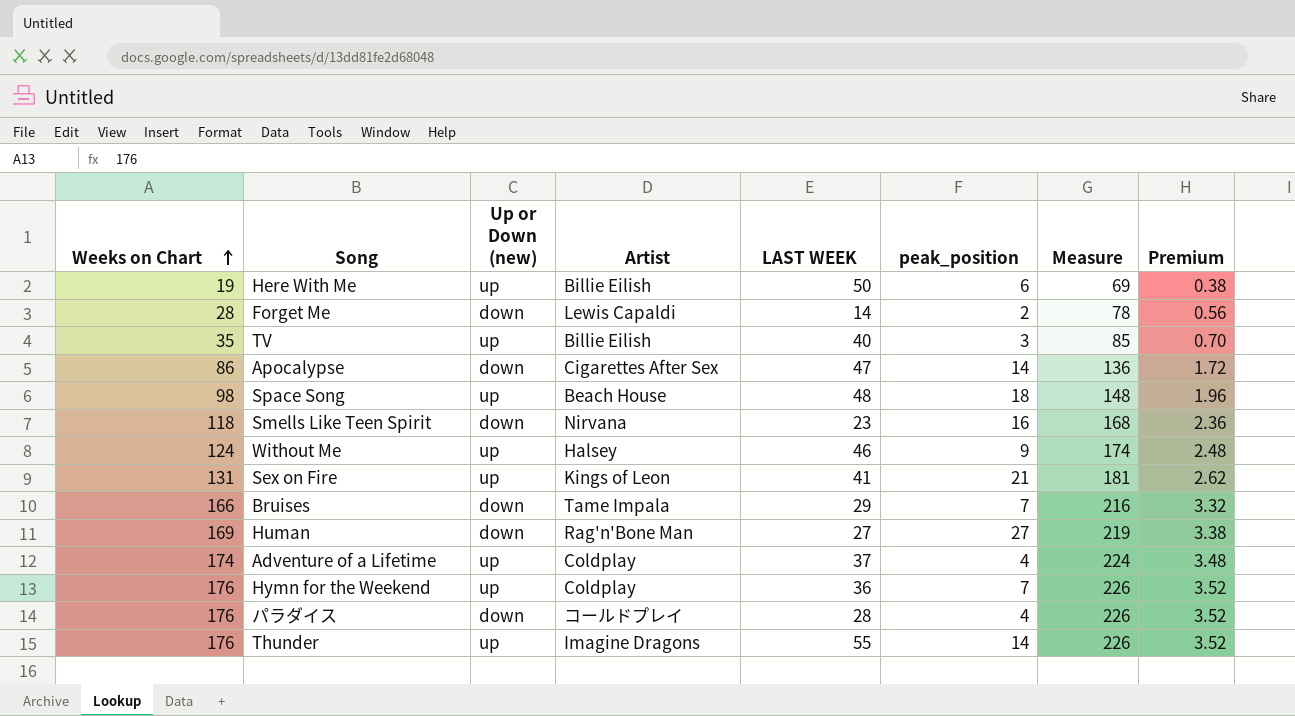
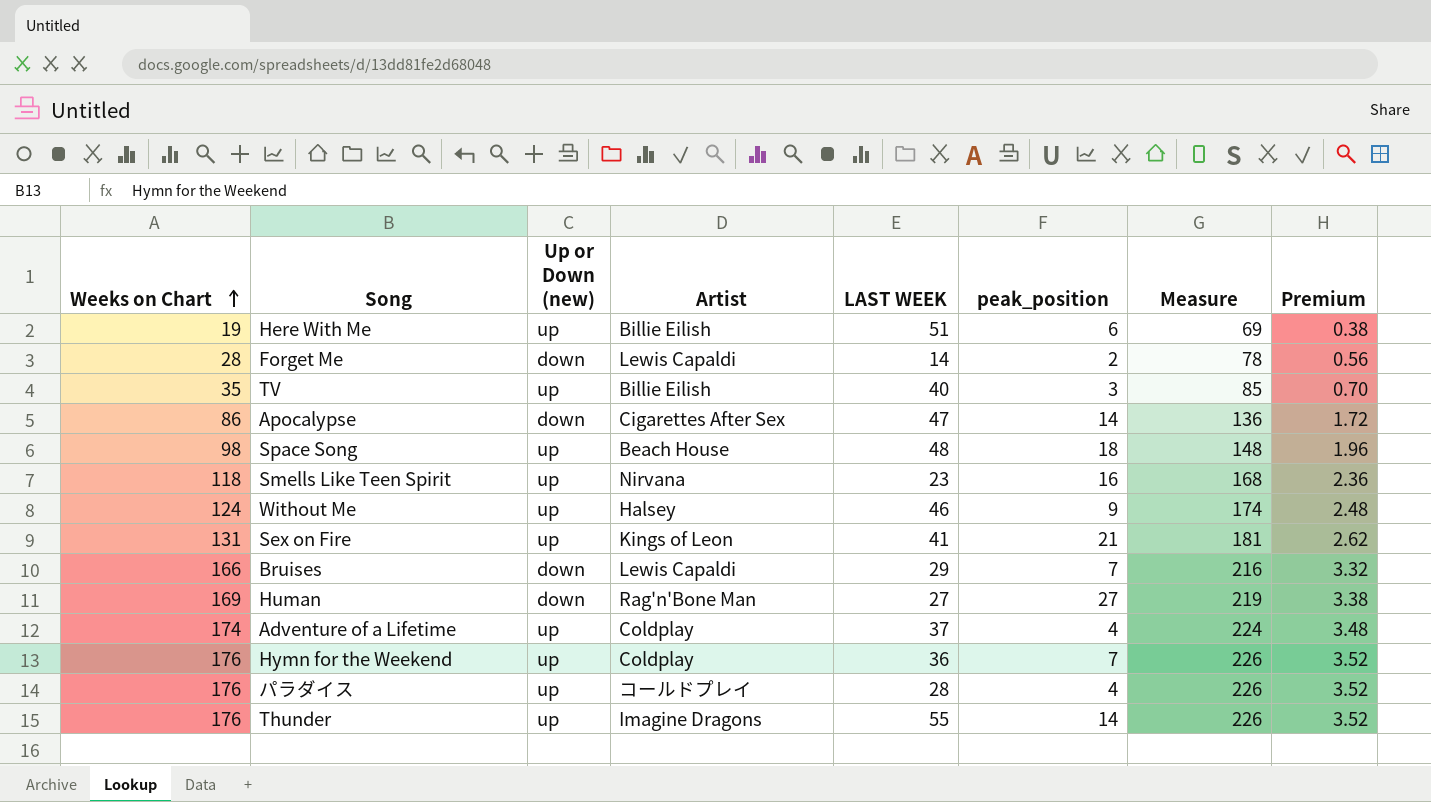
Here With Me | LAST WEEK: 50 -> 51
Smells Like Teen Spirit | Up or Down (new): down -> up
Bruises | Artist: Tame Impala -> Lewis Capaldi
パラダイス | Up or Down (new): down -> up

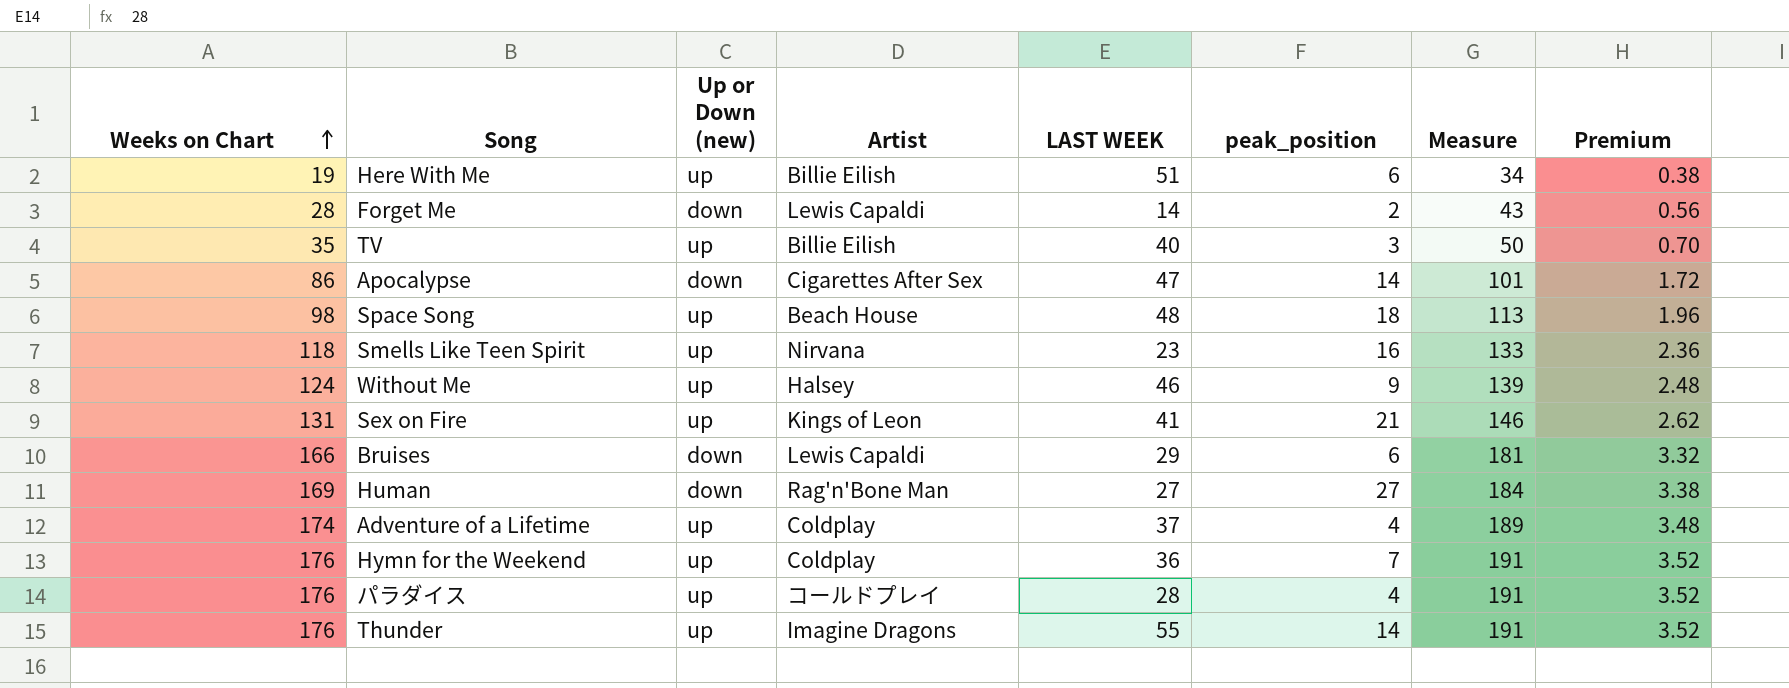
column Measure | formula: [Weeks on Chart] + 50 -> [Weeks on Chart] + 15
Bruises | peak_position: 7 -> 6

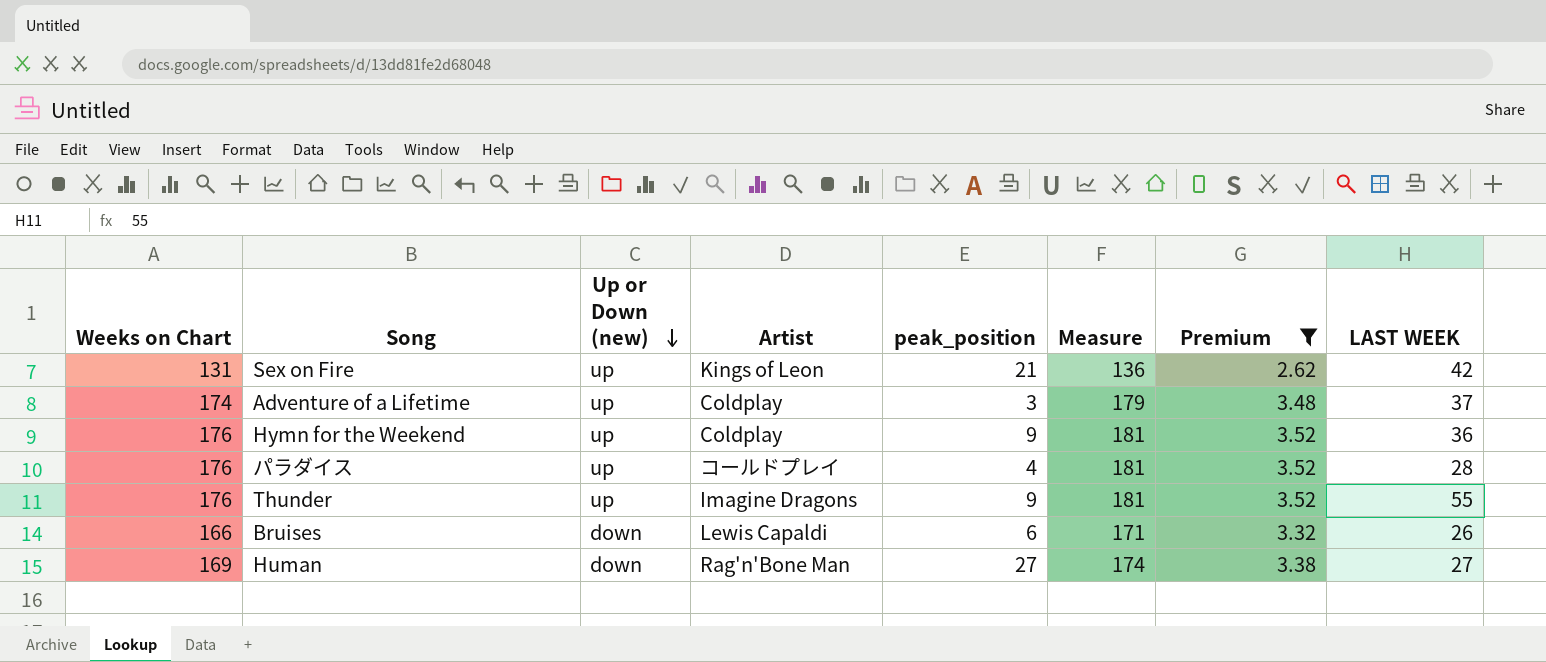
filter: none -> Premium >= 2.62
row order: Weeks on Chart ascending -> Up or Down (new) descending
column Measure | formula: [Weeks on Chart] + 15 -> [Weeks on Chart] + 5
column LAST WEEK | position: 5 -> 8
Sex on Fire | LAST WEEK: 41 -> 42
Adventure of a Lifetime | peak_position: 4 -> 3
Hymn for the Weekend | peak_position: 7 -> 9
Thunder | peak_position: 14 -> 9
Bruises | LAST WEEK: 29 -> 26

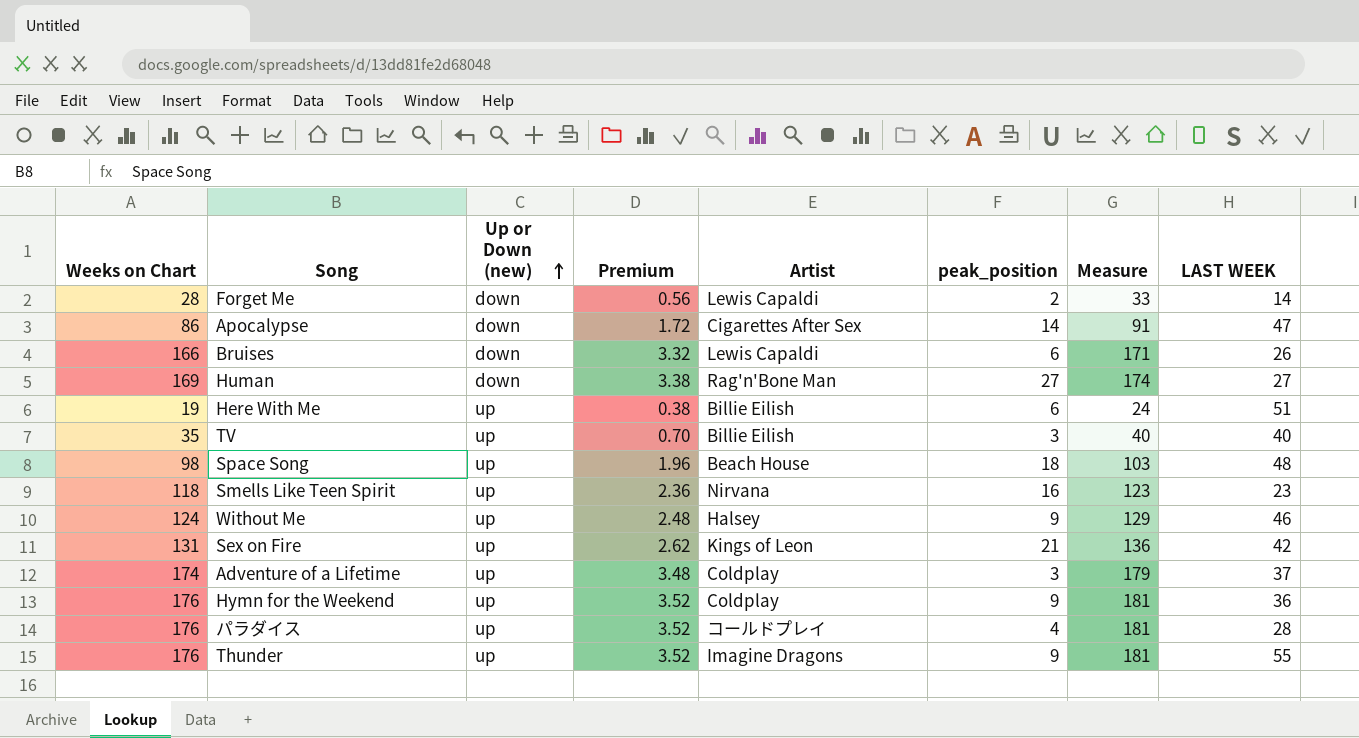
filter: Premium >= 2.62 -> none
row order: Up or Down (new) descending -> Up or Down (new) ascending
column Premium | position: 7 -> 4

